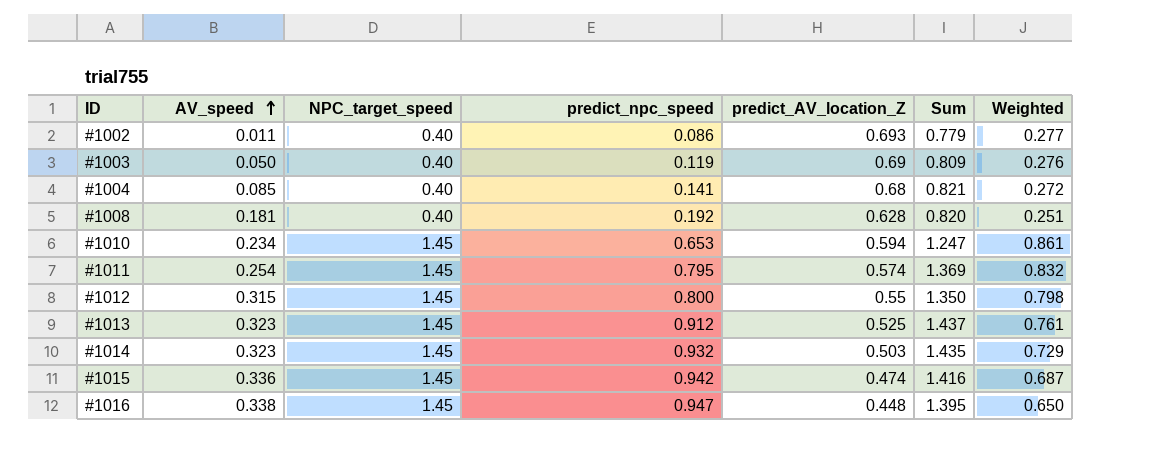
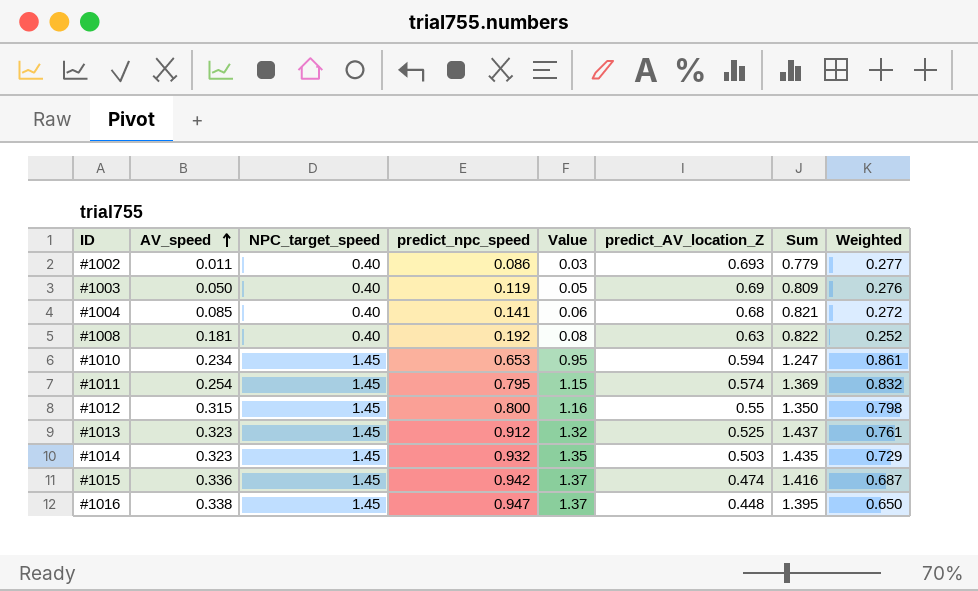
column Value | formula: none -> [NPC_target_speed] * [predict_npc_speed]
#1008 | predict_AV_location_Z: 0.628 -> 0.63
#1008 | Sum: 0.820 -> 0.822
#1008 | Weighted: 0.251 -> 0.252

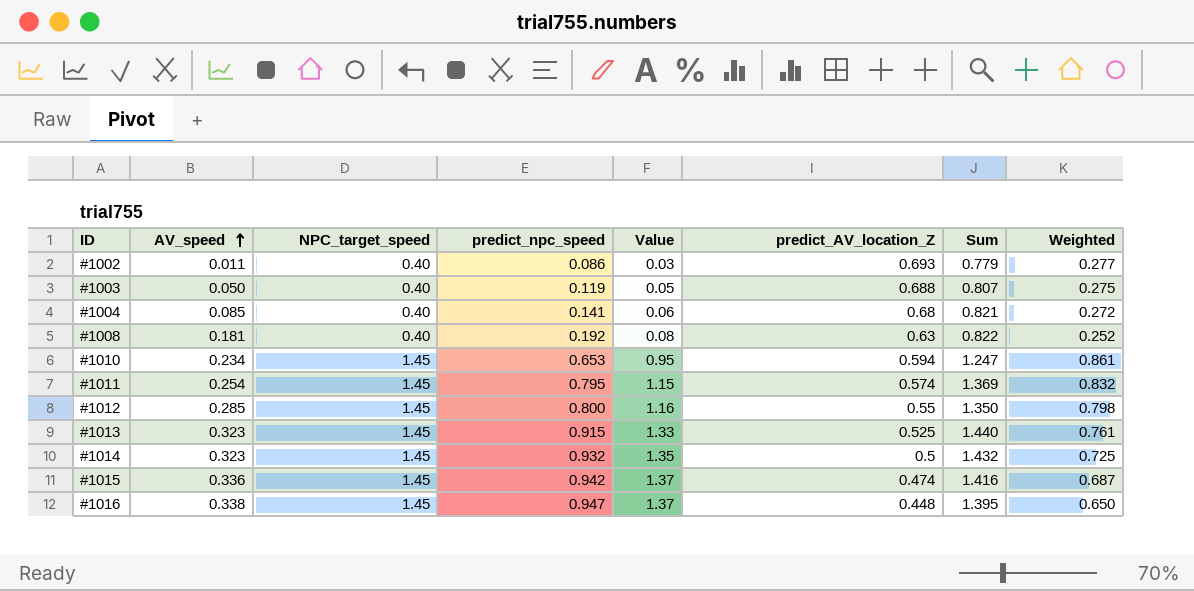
#1003 | predict_AV_location_Z: 0.69 -> 0.688
#1003 | Sum: 0.809 -> 0.807
#1003 | Weighted: 0.276 -> 0.275
#1012 | AV_speed: 0.315 -> 0.285
#1013 | predict_npc_speed: 0.912 -> 0.915
#1013 | Value: 1.32 -> 1.33
#1013 | Sum: 1.437 -> 1.440
#1014 | predict_AV_location_Z: 0.503 -> 0.5
#1014 | Sum: 1.435 -> 1.432
#1014 | Weighted: 0.729 -> 0.725

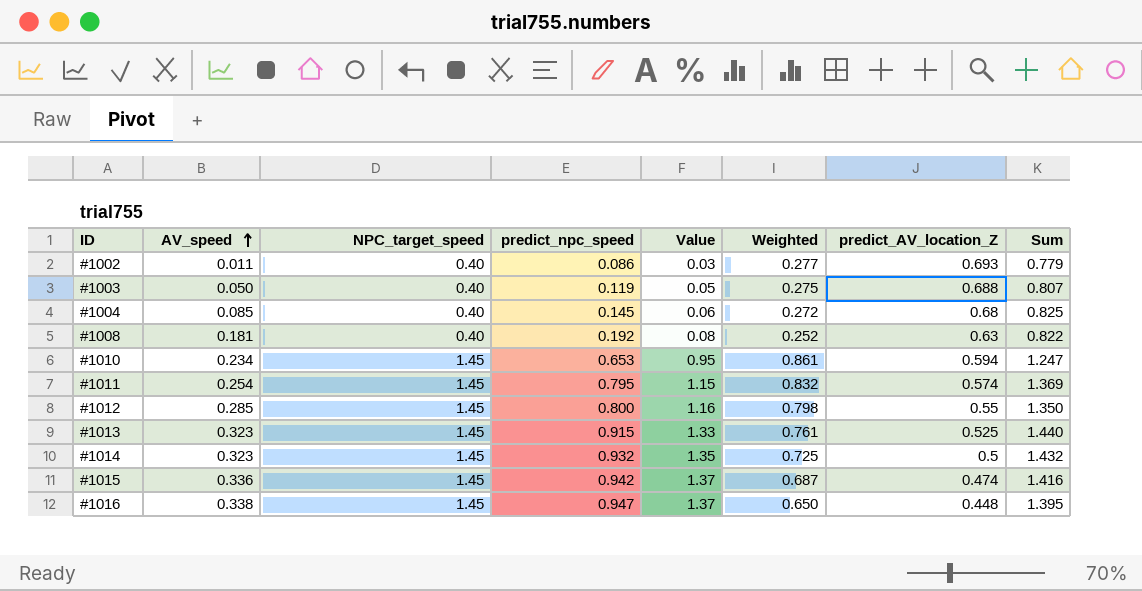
column Weighted | position: 8 -> 6
#1004 | predict_npc_speed: 0.141 -> 0.145
#1004 | Sum: 0.821 -> 0.825

